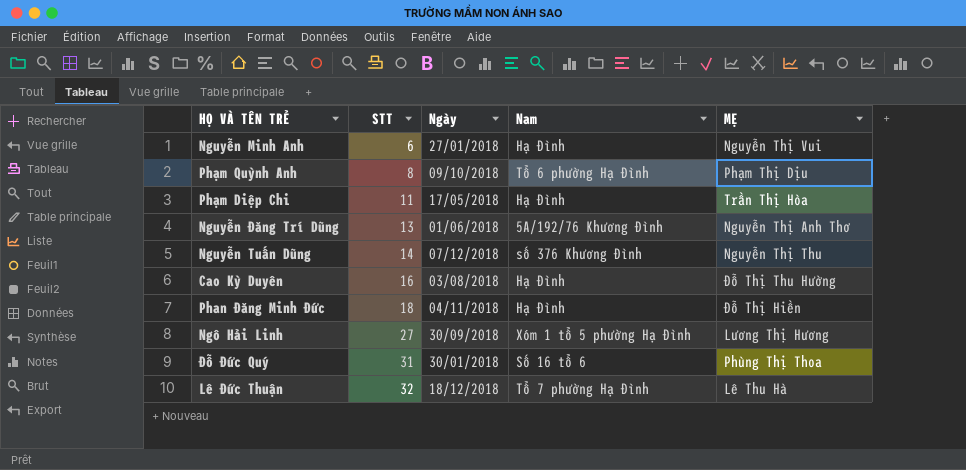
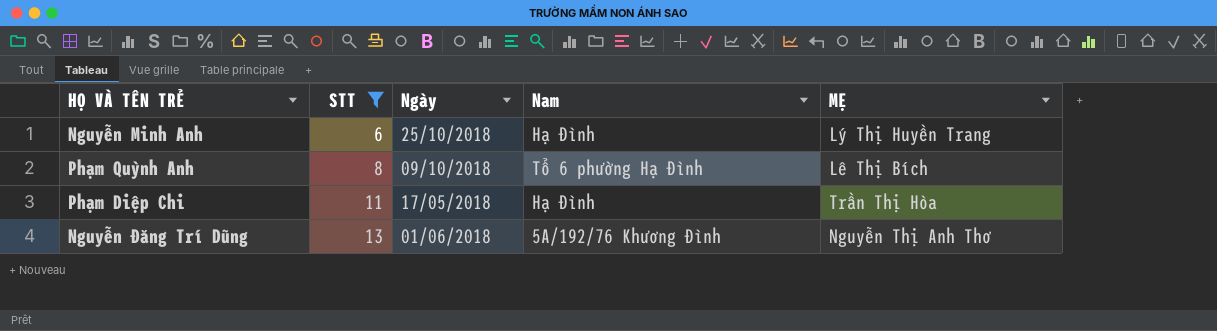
filter: none -> STT <= 13
Nguyễn Minh Anh | Ngày: 27/01/2018 -> 25/10/2018
Nguyễn Minh Anh | MẸ: Nguyễn Thị Vui -> Lý Thị Huyền Trang
Phạm Quỳnh Anh | MẸ: Phạm Thị Dịu -> Lê Thị Bích

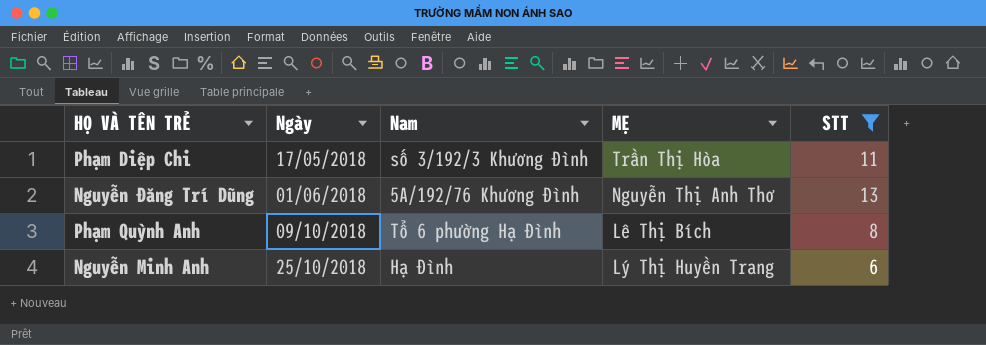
row order: STT ascending -> Ngày ascending
column STT | position: 2 -> 5
Phạm Diệp Chi | Nam: Hạ Đình -> số 3/192/3 Khương Đình

